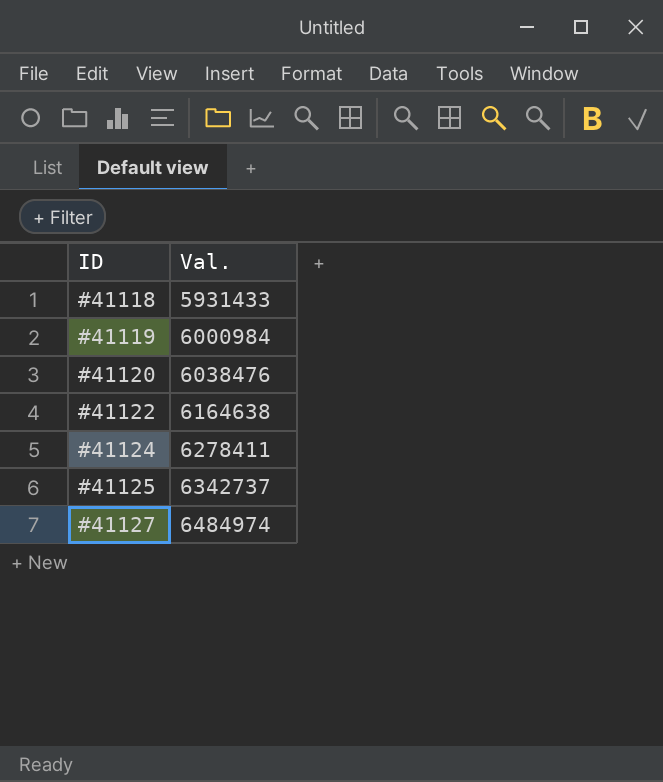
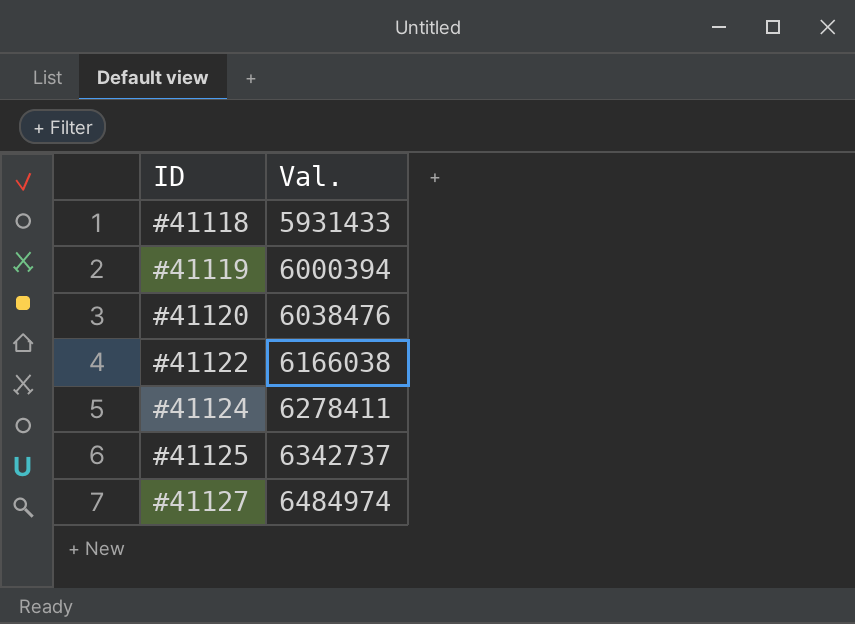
#41119 | Val.: 6000984 -> 6000394
#41122 | Val.: 6164638 -> 6166038

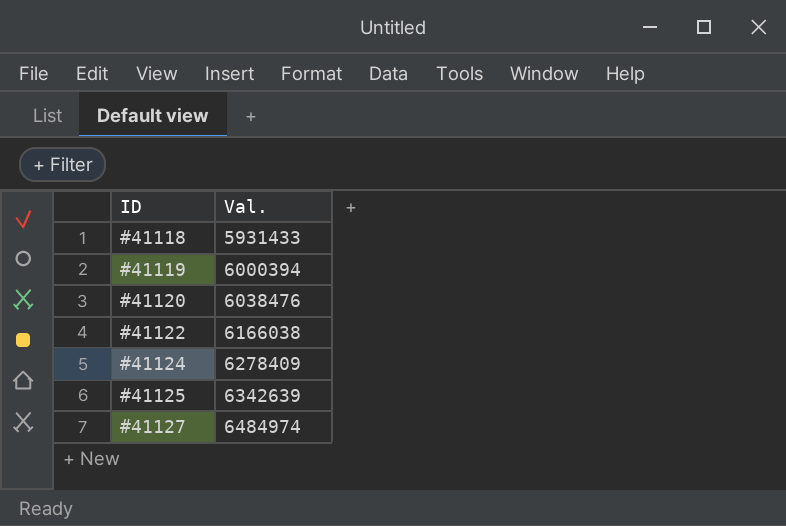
#41124 | Val.: 6278411 -> 6278409
#41125 | Val.: 6342737 -> 6342639

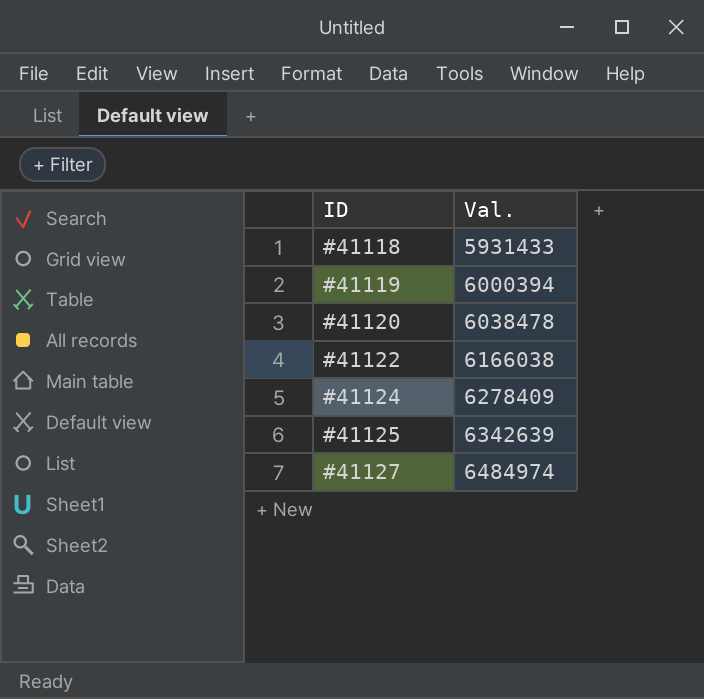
#41120 | Val.: 6038476 -> 6038478

